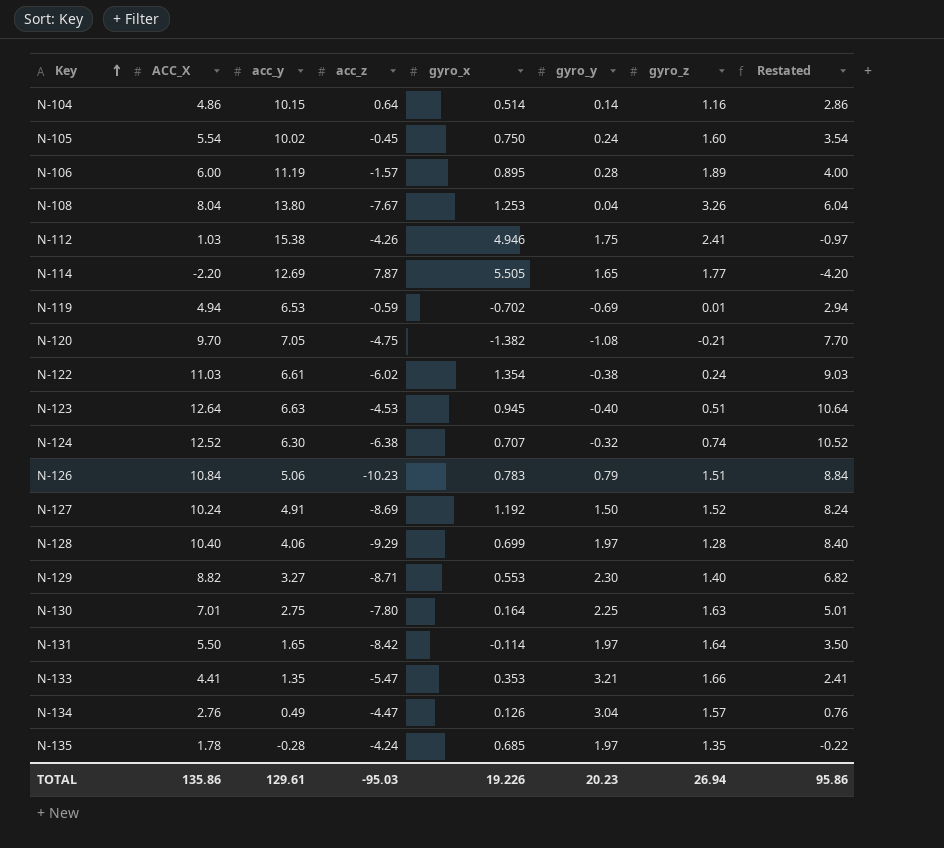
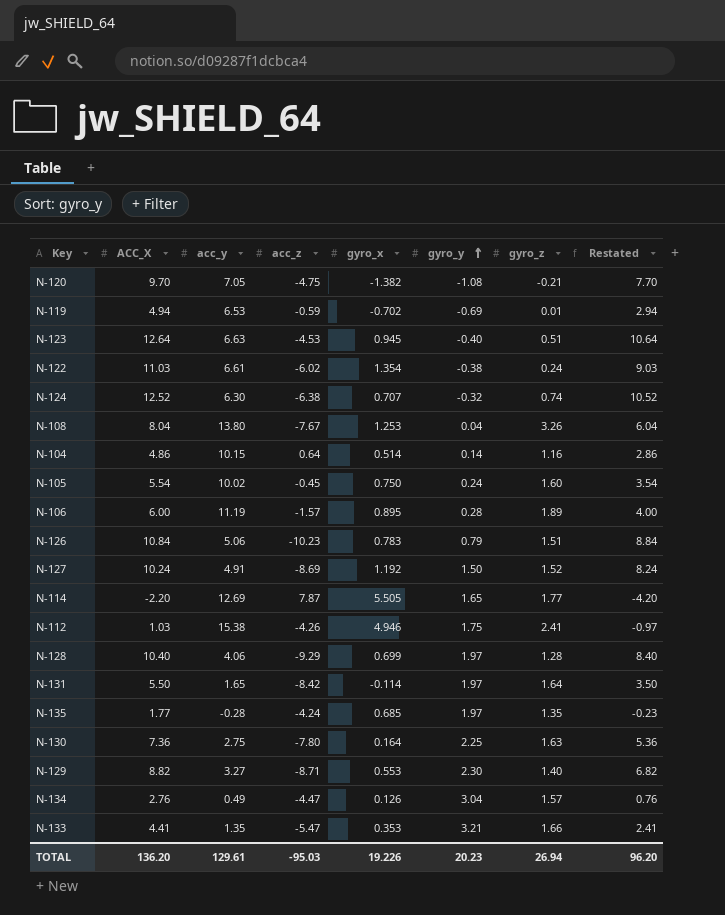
row order: Key ascending -> gyro_y ascending
N-135 | ACC_X: 1.78 -> 1.77
N-135 | Restated: -0.22 -> -0.23
N-130 | ACC_X: 7.01 -> 7.36
N-130 | Restated: 5.01 -> 5.36
TOTAL | ACC_X: 135.86 -> 136.20
TOTAL | Restated: 95.86 -> 96.20

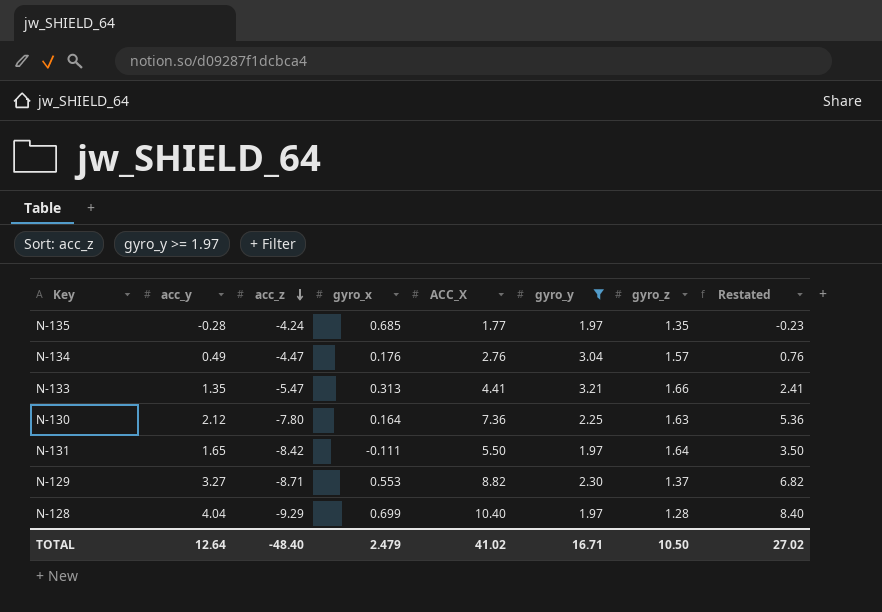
filter: none -> gyro_y >= 1.97
row order: gyro_y ascending -> acc_z descending
column ACC_X | position: 2 -> 5
N-134 | gyro_x: 0.126 -> 0.176
N-133 | gyro_x: 0.353 -> 0.313
N-130 | acc_y: 2.75 -> 2.12
N-131 | gyro_x: -0.114 -> -0.111
N-129 | gyro_z: 1.40 -> 1.37
N-128 | acc_y: 4.06 -> 4.04
TOTAL | acc_y: 129.61 -> 12.64
TOTAL | acc_z: -95.03 -> -48.40
TOTAL | gyro_x: 19.226 -> 2.479
TOTAL | ACC_X: 136.20 -> 41.02
TOTAL | gyro_y: 20.23 -> 16.71
TOTAL | gyro_z: 26.94 -> 10.50
TOTAL | Restated: 96.20 -> 27.02

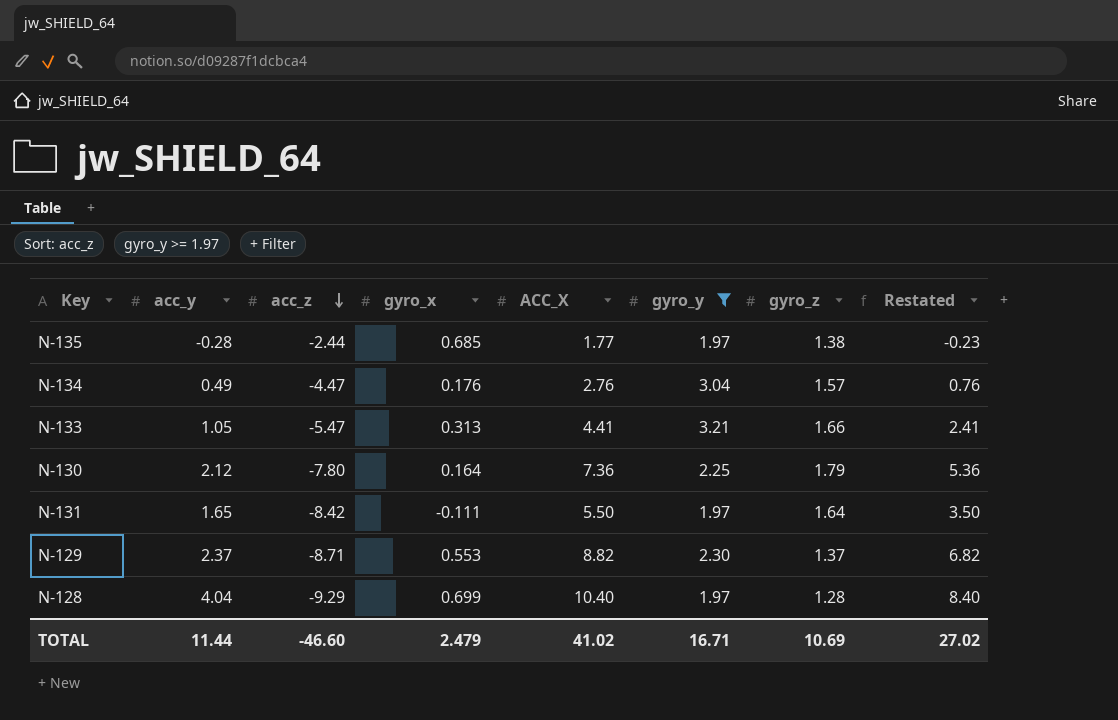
N-135 | acc_z: -4.24 -> -2.44
N-135 | gyro_z: 1.35 -> 1.38
N-133 | acc_y: 1.35 -> 1.05
N-130 | gyro_z: 1.63 -> 1.79
N-129 | acc_y: 3.27 -> 2.37
TOTAL | acc_y: 12.64 -> 11.44
TOTAL | acc_z: -48.40 -> -46.60
TOTAL | gyro_z: 10.50 -> 10.69

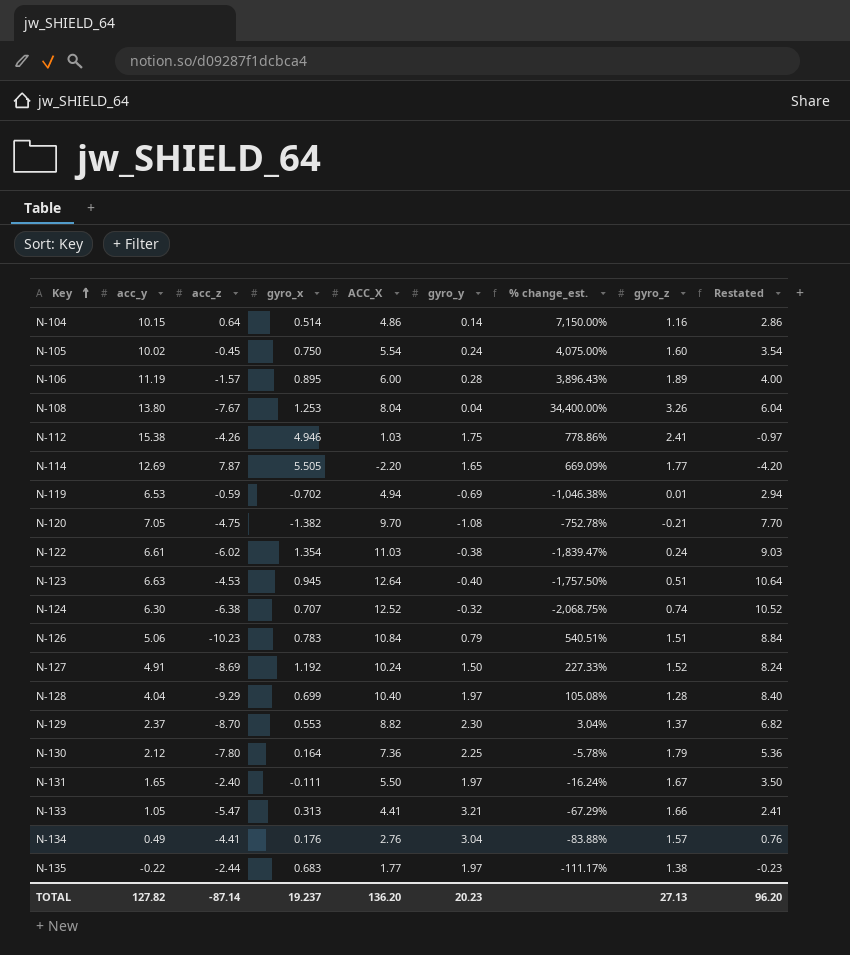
filter: gyro_y >= 1.97 -> none
row order: acc_z descending -> Key ascending
column % change_est. | formula: none -> ([acc_y] - [gyro_y]) / [gyro_y]
N-129 | acc_z: -8.71 -> -8.70
N-131 | acc_z: -8.42 -> -2.40
N-131 | gyro_z: 1.64 -> 1.67
N-134 | acc_z: -4.47 -> -4.41
N-135 | acc_y: -0.28 -> -0.22
N-135 | gyro_x: 0.685 -> 0.683
TOTAL | acc_y: 11.44 -> 127.82
TOTAL | acc_z: -46.60 -> -87.14
TOTAL | gyro_x: 2.479 -> 19.237
TOTAL | ACC_X: 41.02 -> 136.20
TOTAL | gyro_y: 16.71 -> 20.23
TOTAL | gyro_z: 10.69 -> 27.13
TOTAL | Restated: 27.02 -> 96.20

